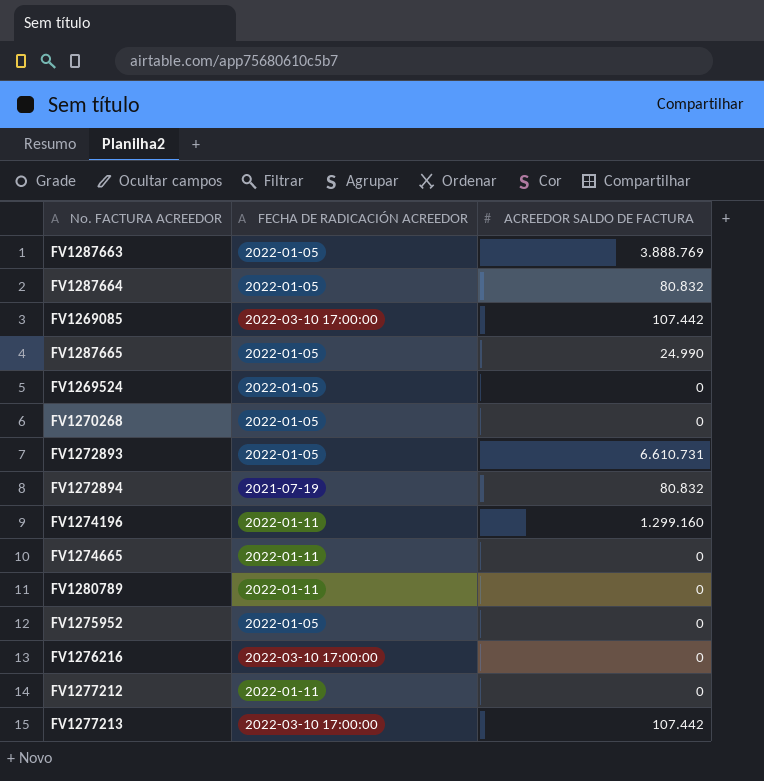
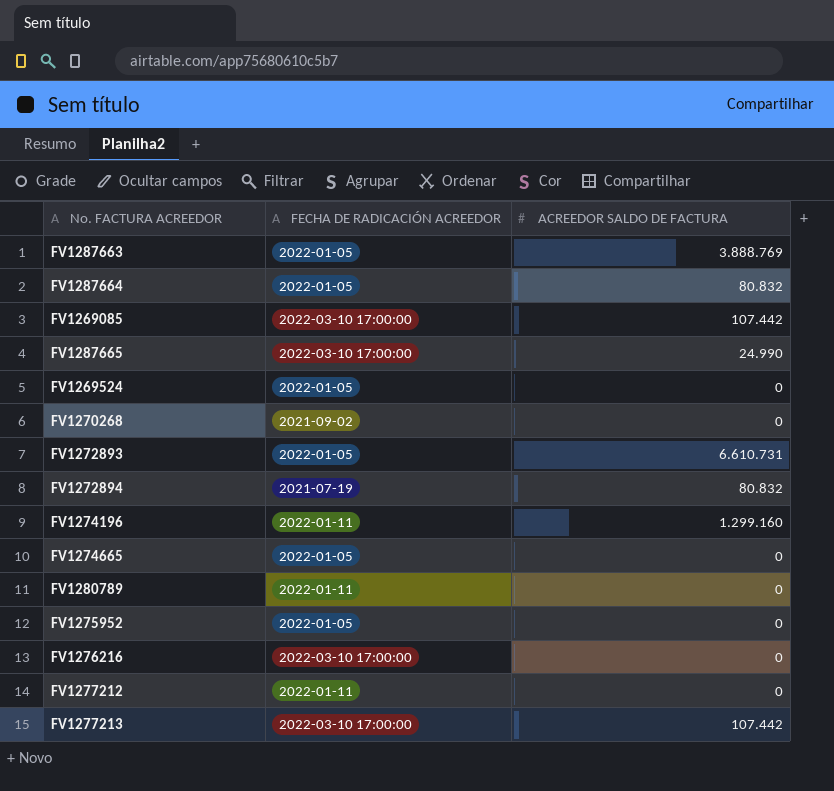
FV1287665 | FECHA DE RADICACIÓN ACREEDOR: 2022-01-05 -> 2022-03-10 17:00:00
FV1270268 | FECHA DE RADICACIÓN ACREEDOR: 2022-01-05 -> 2021-09-02
FV1274665 | FECHA DE RADICACIÓN ACREEDOR: 2022-01-11 -> 2022-01-05

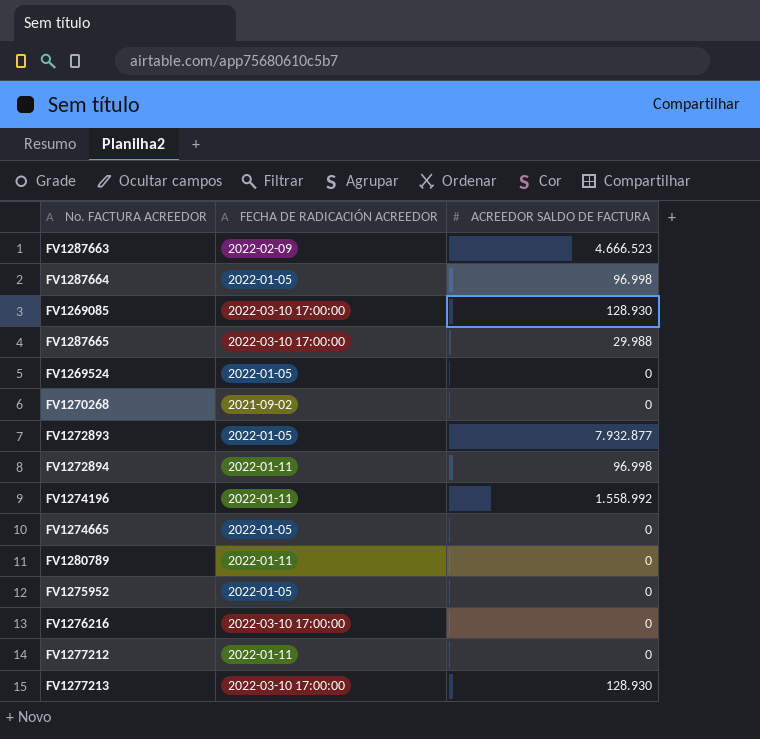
FV1287663 | FECHA DE RADICACIÓN ACREEDOR: 2022-01-05 -> 2022-02-09
FV1287663 | ACREEDOR SALDO DE FACTURA: 3.888.769 -> 4.666.523
FV1287664 | ACREEDOR SALDO DE FACTURA: 80.832 -> 96.998
FV1269085 | ACREEDOR SALDO DE FACTURA: 107.442 -> 128.930
FV1287665 | ACREEDOR SALDO DE FACTURA: 24.990 -> 29.988
FV1272893 | ACREEDOR SALDO DE FACTURA: 6.610.731 -> 7.932.877
FV1272894 | FECHA DE RADICACIÓN ACREEDOR: 2021-07-19 -> 2022-01-11
FV1272894 | ACREEDOR SALDO DE FACTURA: 80.832 -> 96.998
FV1274196 | ACREEDOR SALDO DE FACTURA: 1.299.160 -> 1.558.992
FV1277213 | ACREEDOR SALDO DE FACTURA: 107.442 -> 128.930

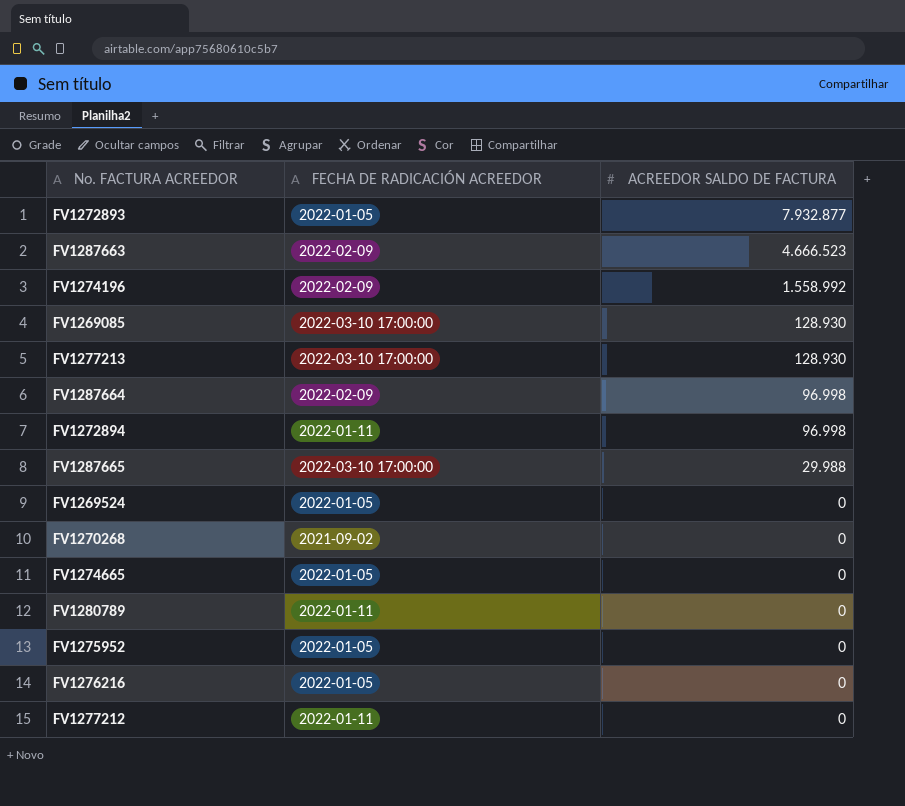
row order: none -> ACREEDOR SALDO DE FACTURA descending
FV1274196 | FECHA DE RADICACIÓN ACREEDOR: 2022-01-11 -> 2022-02-09
FV1287664 | FECHA DE RADICACIÓN ACREEDOR: 2022-01-05 -> 2022-02-09
FV1276216 | FECHA DE RADICACIÓN ACREEDOR: 2022-03-10 17:00:00 -> 2022-01-05

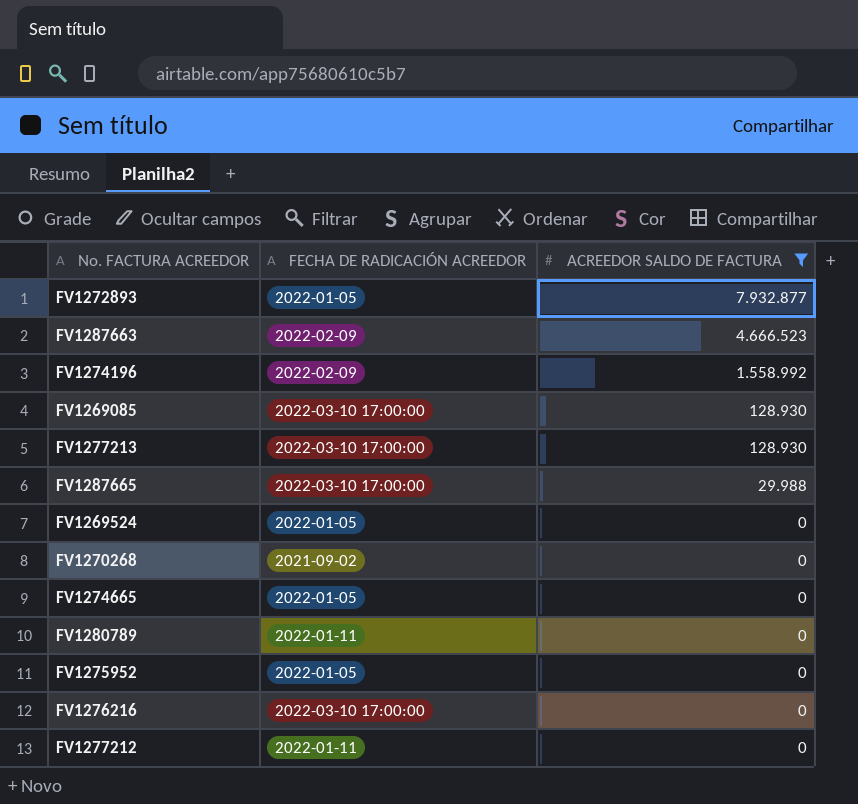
filter: none -> ACREEDOR SALDO DE FACTURA != 96.998
FV1276216 | FECHA DE RADICACIÓN ACREEDOR: 2022-01-05 -> 2022-03-10 17:00:00

